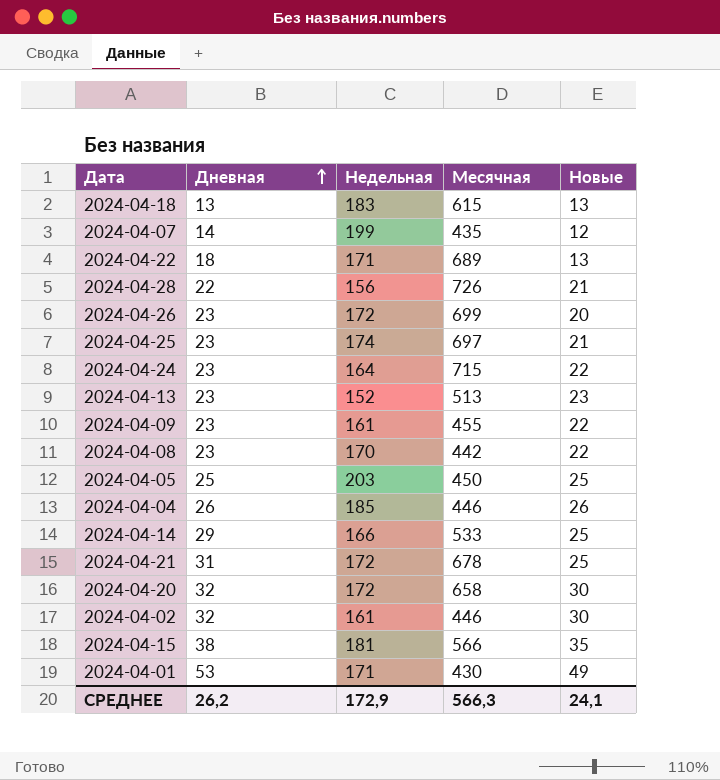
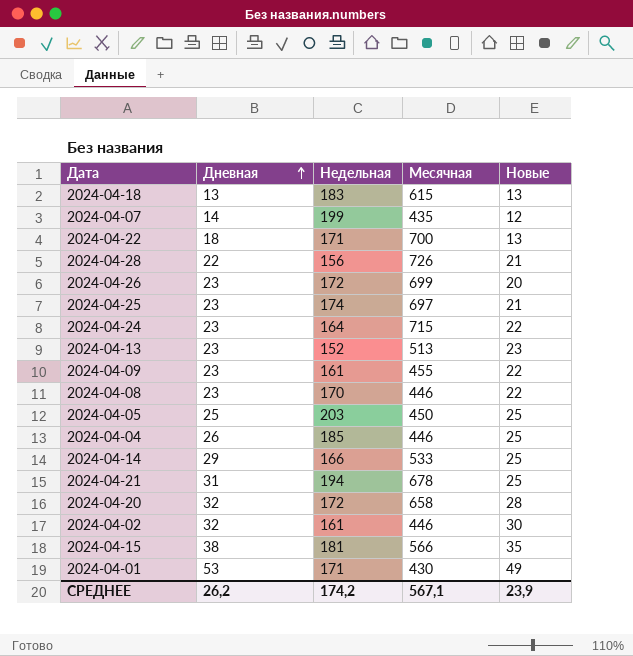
2024-04-22 | Месячная: 689 -> 700
2024-04-08 | Месячная: 442 -> 446
2024-04-04 | Новые: 26 -> 25
2024-04-21 | Недельная: 172 -> 194
2024-04-20 | Новые: 30 -> 28
СРЕДНЕЕ | Недельная: 172,9 -> 174,2
СРЕДНЕЕ | Месячная: 566,3 -> 567,1
СРЕДНЕЕ | Новые: 24,1 -> 23,9

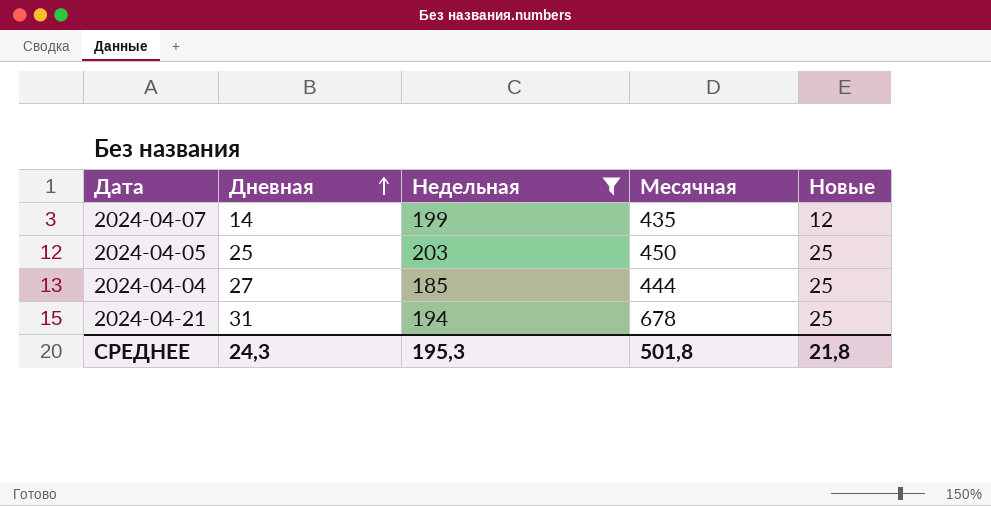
filter: none -> Недельная >= 185
2024-04-04 | Дневная: 26 -> 27
2024-04-04 | Месячная: 446 -> 444
СРЕДНЕЕ | Дневная: 26,2 -> 24,3
СРЕДНЕЕ | Недельная: 174,2 -> 195,3
СРЕДНЕЕ | Месячная: 567,1 -> 501,8
СРЕДНЕЕ | Новые: 23,9 -> 21,8

